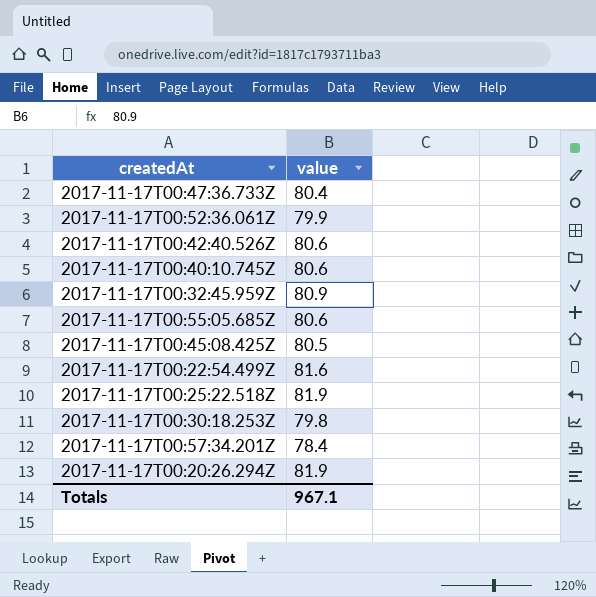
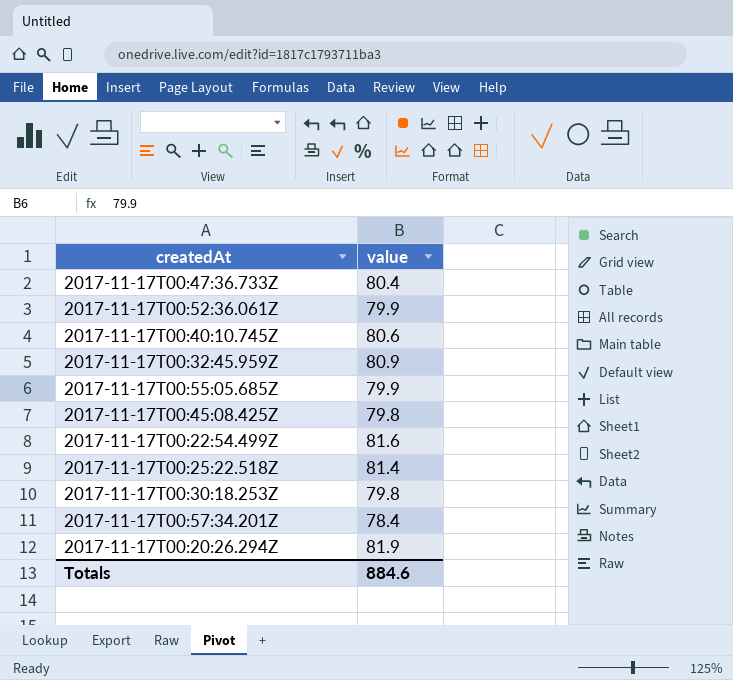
row 2017-11-17T00:42:40.526Z: 80.6 -> none
2017-11-17T00:55:05.685Z | value: 80.6 -> 79.9
2017-11-17T00:45:08.425Z | value: 80.5 -> 79.8
2017-11-17T00:25:22.518Z | value: 81.9 -> 81.4
Totals | value: 967.1 -> 884.6

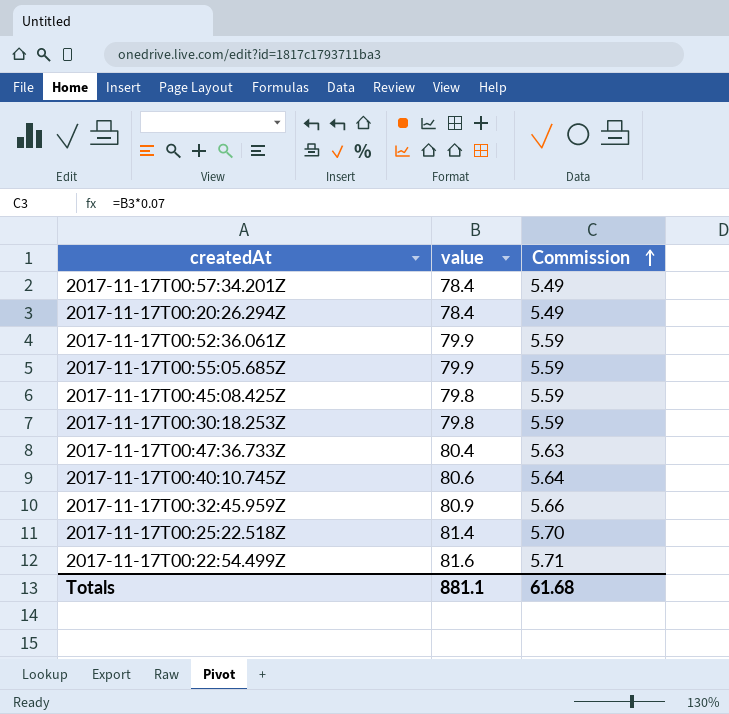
row order: none -> Commission ascending
column Commission | formula: none -> [value] * 0.07
2017-11-17T00:20:26.294Z | value: 81.9 -> 78.4
Totals | value: 884.6 -> 881.1

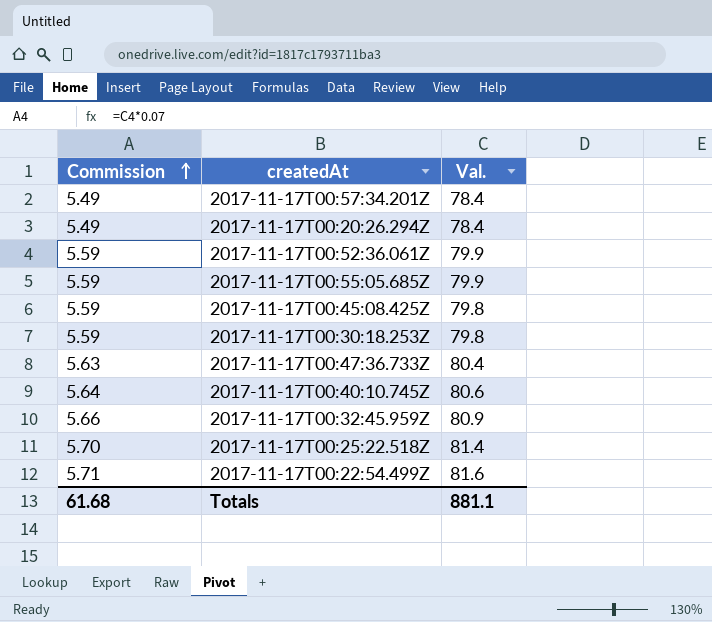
column Commission | position: 3 -> 1
column name: value -> Val.

